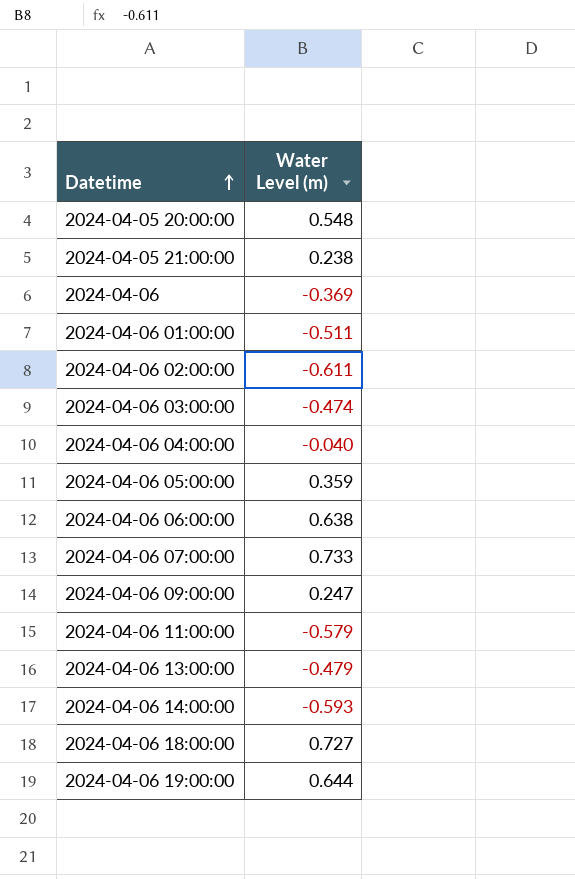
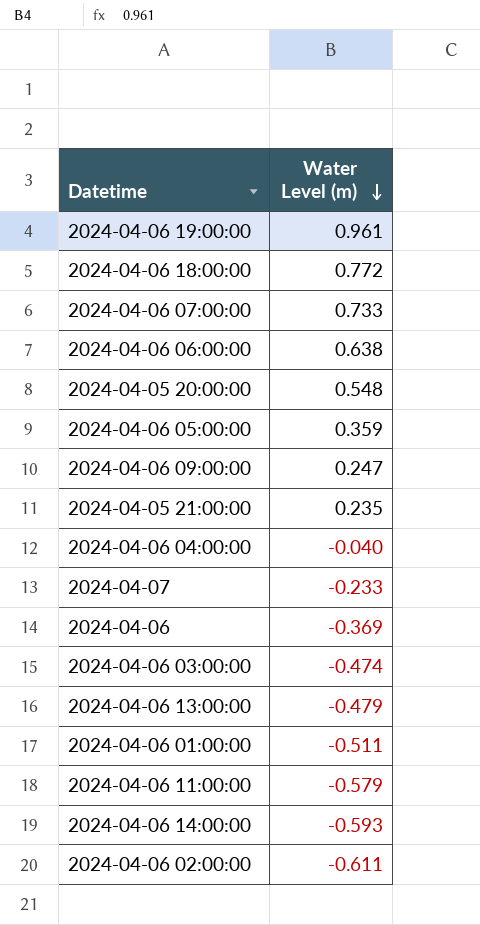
row order: Datetime ascending -> Water Level (m) descending
2024-04-06 19:00:00 | Water Level (m): 0.644 -> 0.961
2024-04-06 18:00:00 | Water Level (m): 0.727 -> 0.772
2024-04-05 21:00:00 | Water Level (m): 0.238 -> 0.235
row 2024-04-07: none -> -0.233

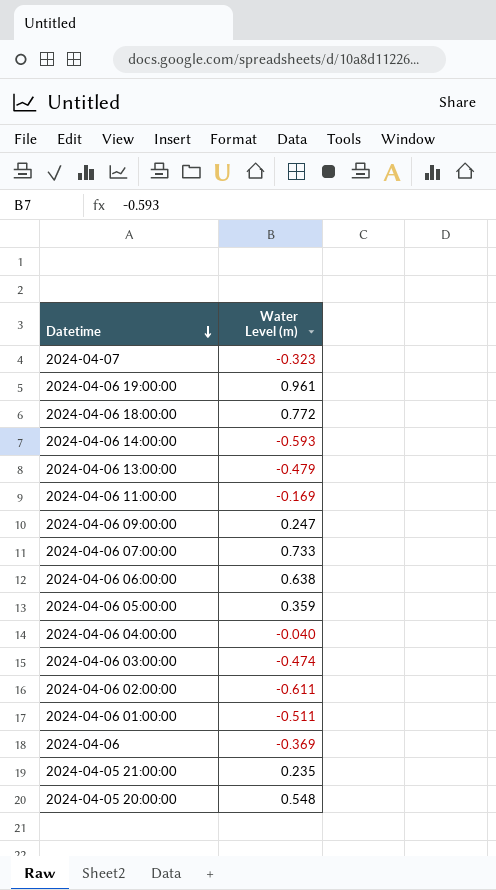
row order: Water Level (m) descending -> Datetime descending
2024-04-07 | Water Level (m): -0.233 -> -0.323
2024-04-06 11:00:00 | Water Level (m): -0.579 -> -0.169

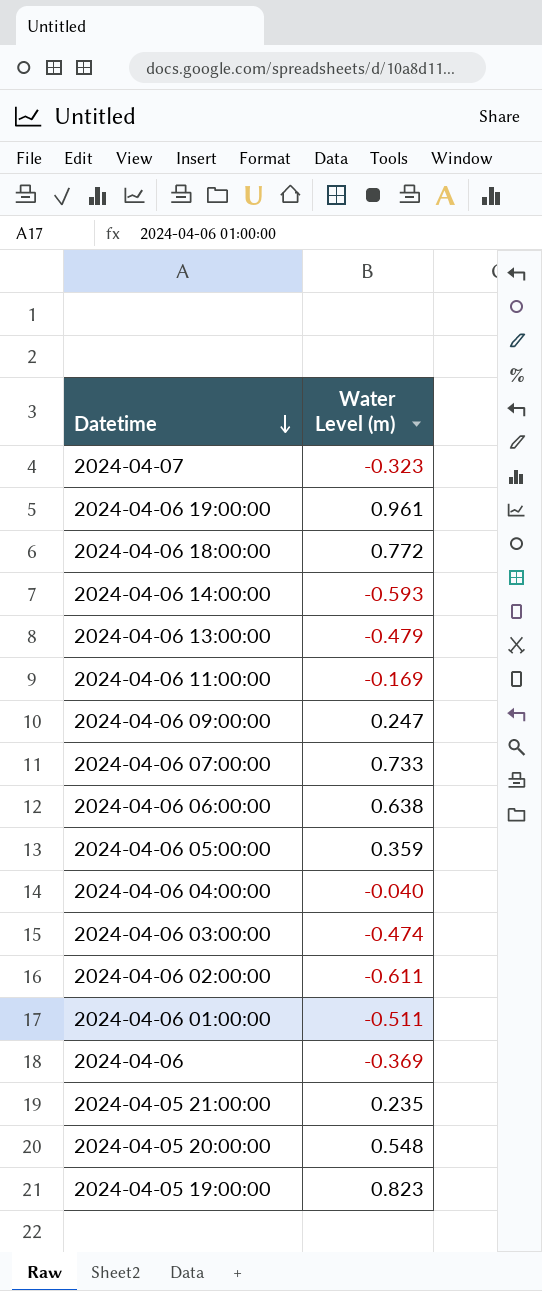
row 2024-04-05 19:00:00: none -> 0.823

